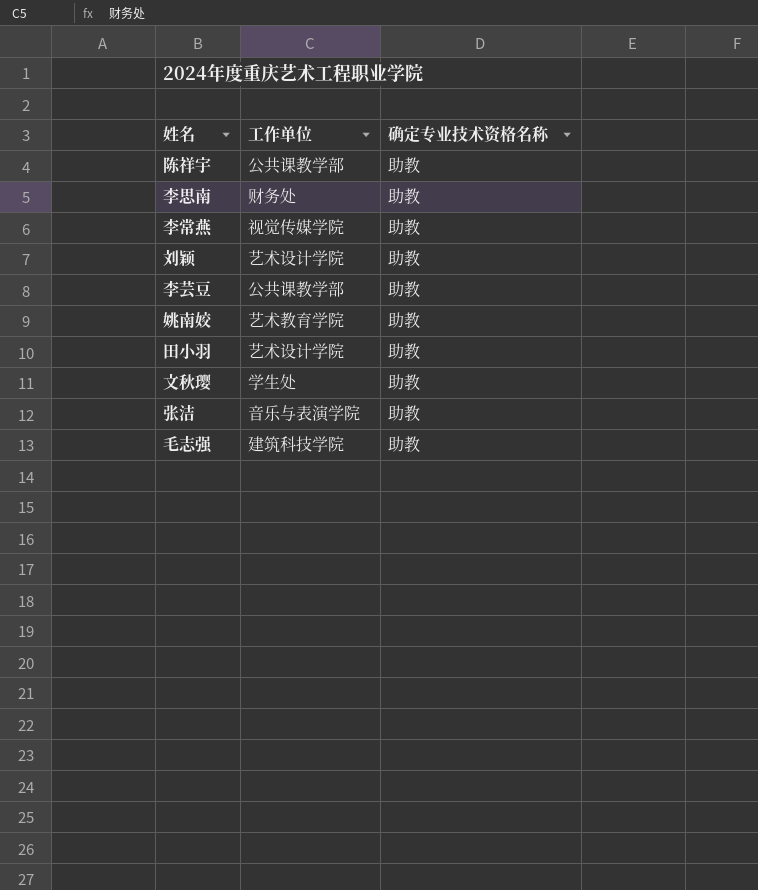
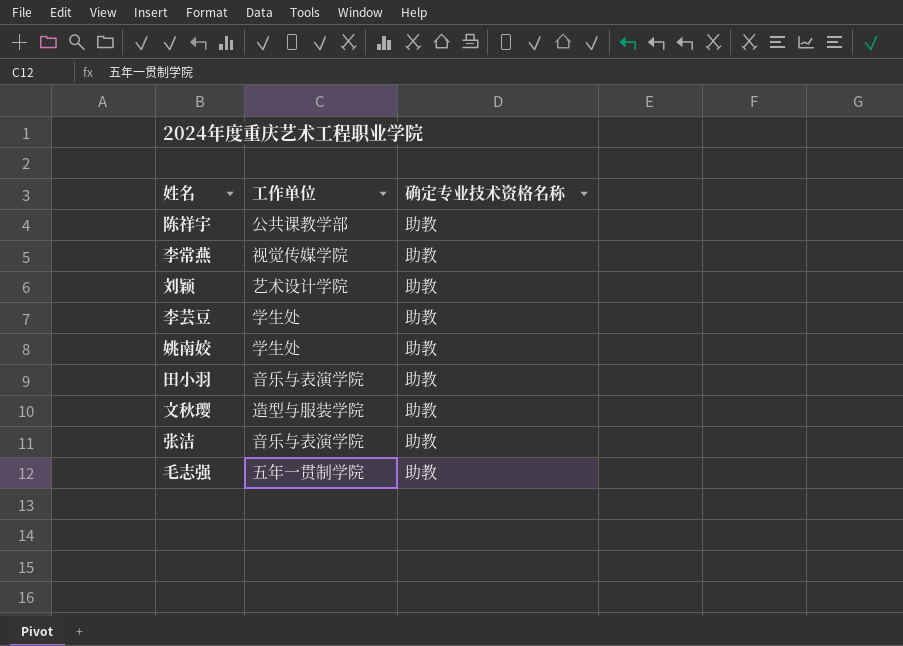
row 李思南: 财务处 | 助教 -> none
李芸豆 | 工作单位: 公共课教学部 -> 学生处
姚南姣 | 工作单位: 艺术教育学院 -> 学生处
田小羽 | 工作单位: 艺术设计学院 -> 音乐与表演学院
文秋璎 | 工作单位: 学生处 -> 造型与服装学院
毛志强 | 工作单位: 建筑科技学院 -> 五年一贯制学院

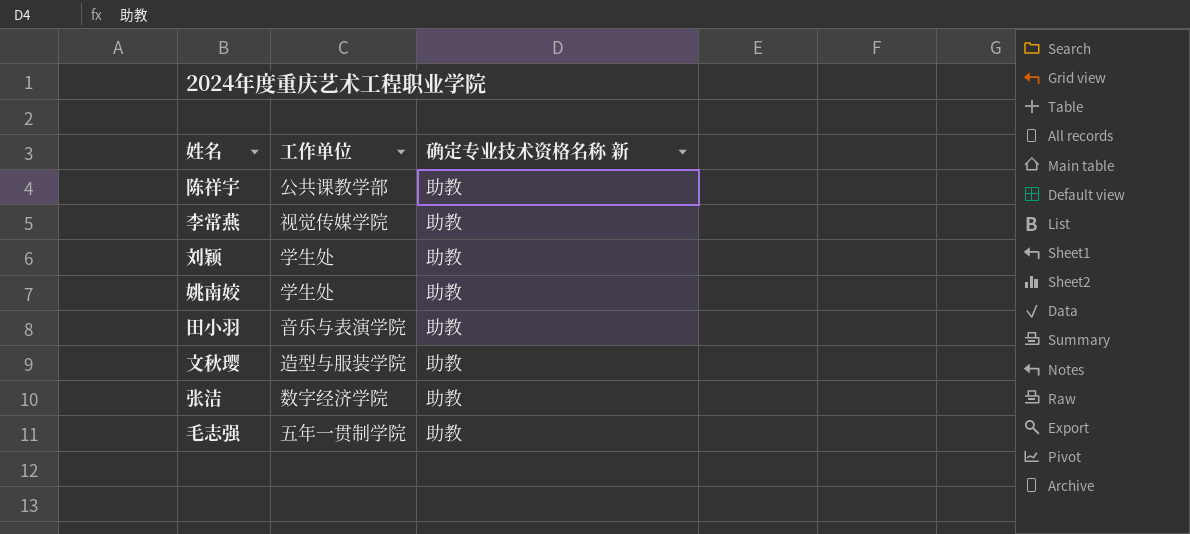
column name: 确定专业技术资格名称 -> 确定专业技术资格名称 新
row 李芸豆: 学生处 | 助教 -> none
刘颖 | 工作单位: 艺术设计学院 -> 学生处
张洁 | 工作单位: 音乐与表演学院 -> 数字经济学院

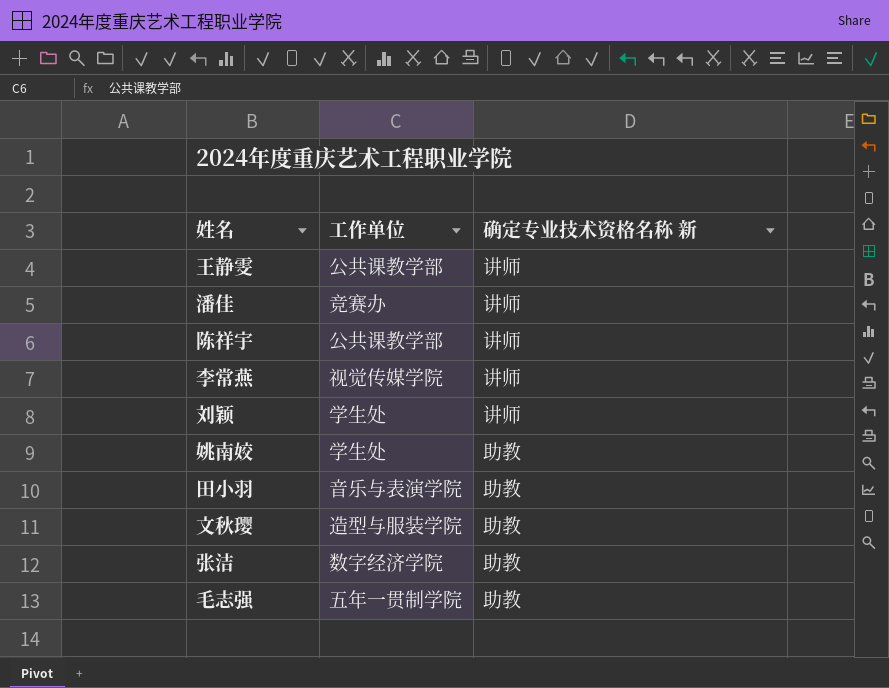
row 王静雯: none -> 公共课教学部 | 讲师
row 潘佳: none -> 竞赛办 | 讲师
陈祥宇 | 确定专业技术资格名称 新: 助教 -> 讲师
李常燕 | 确定专业技术资格名称 新: 助教 -> 讲师
刘颖 | 确定专业技术资格名称 新: 助教 -> 讲师

